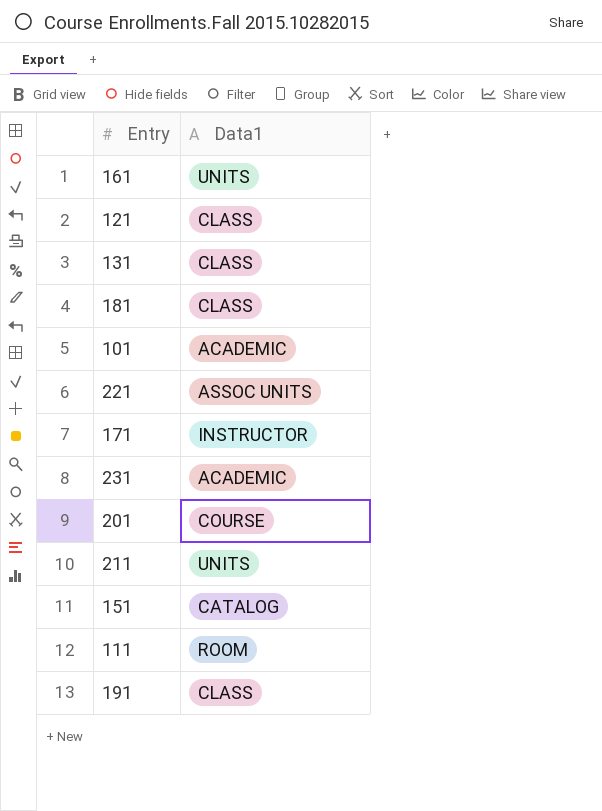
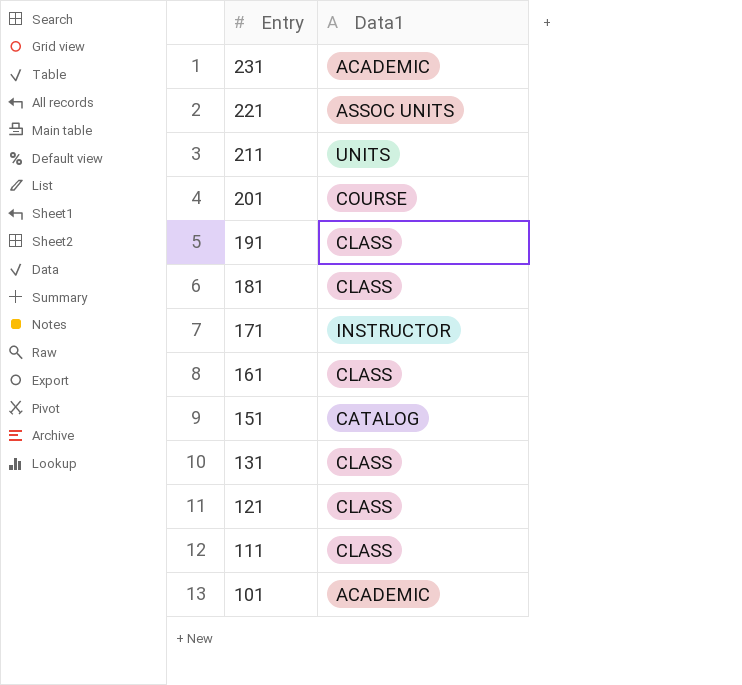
row order: none -> Entry descending
161 | Data1: UNITS -> CLASS
111 | Data1: ROOM -> CLASS

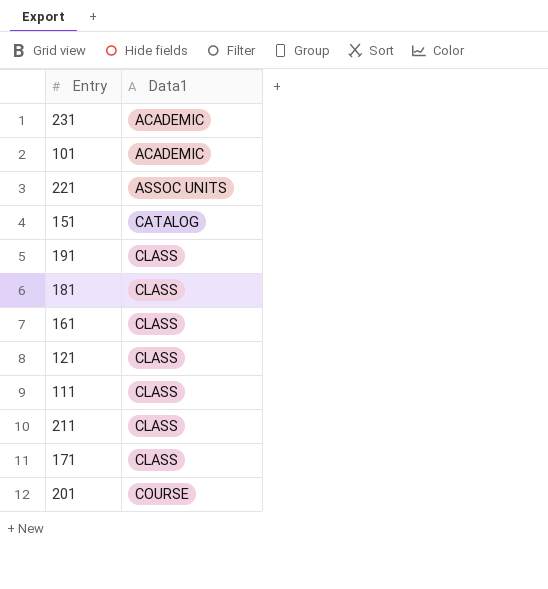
row order: Entry descending -> Data1 ascending
row 131: CLASS -> none
211 | Data1: UNITS -> CLASS
171 | Data1: INSTRUCTOR -> CLASS

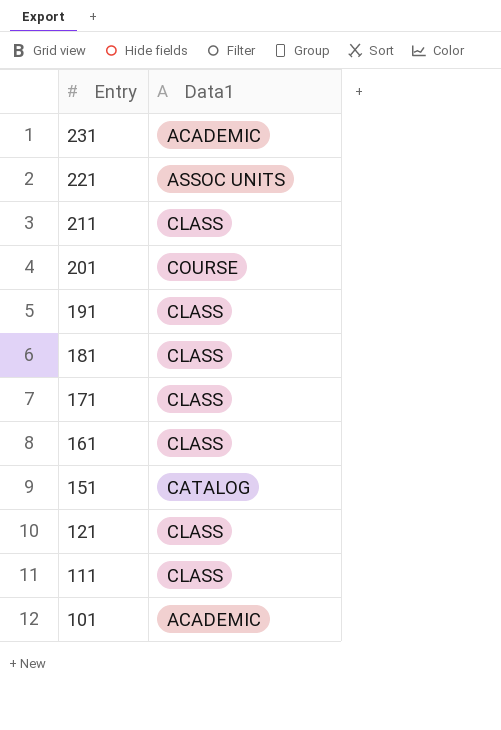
row order: Data1 ascending -> Entry descending

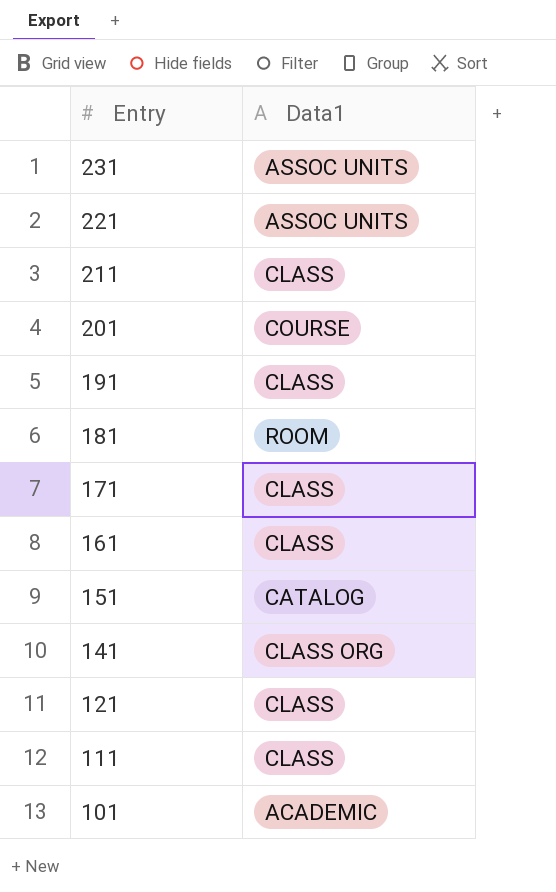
231 | Data1: ACADEMIC -> ASSOC UNITS
181 | Data1: CLASS -> ROOM
row 141: none -> CLASS ORG

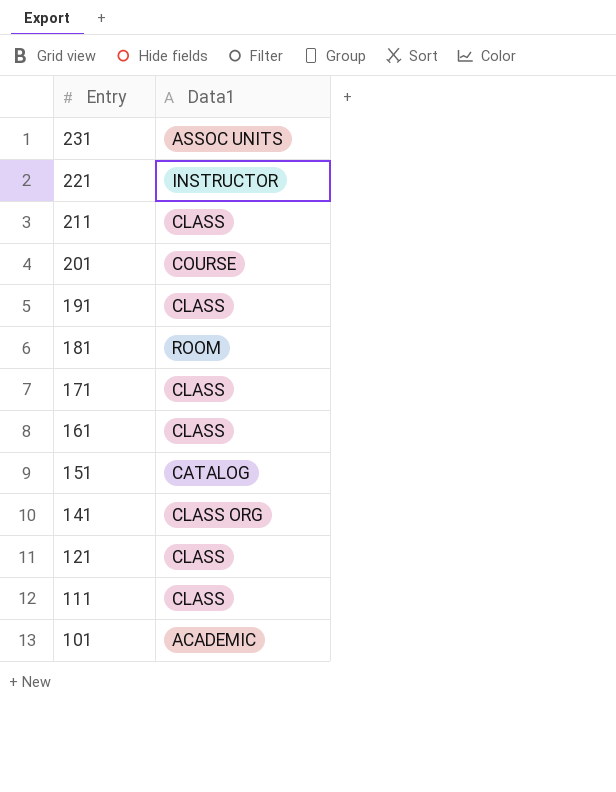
221 | Data1: ASSOC UNITS -> INSTRUCTOR

